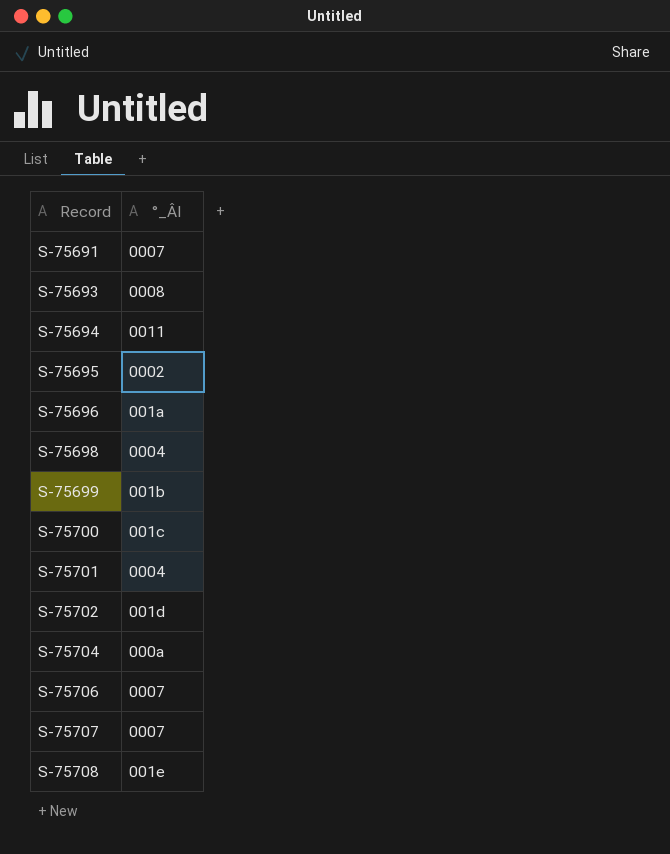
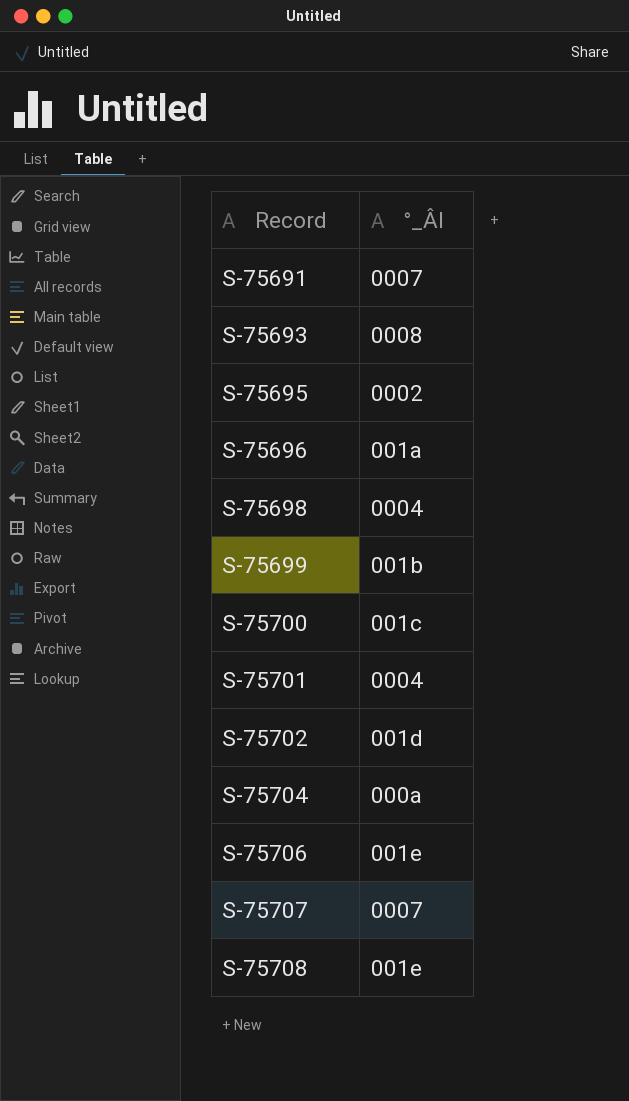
row S-75694: 0011 -> none
S-75706 | °_ÂI: 0007 -> 001e

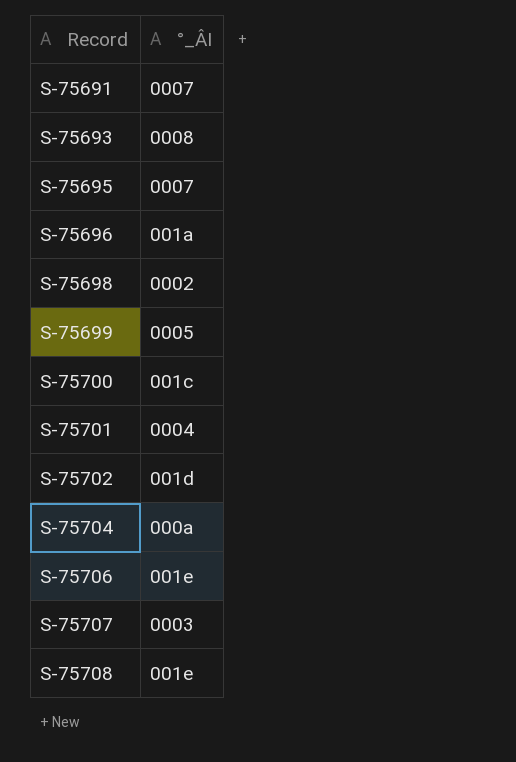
S-75695 | °_ÂI: 0002 -> 0007
S-75698 | °_ÂI: 0004 -> 0002
S-75699 | °_ÂI: 001b -> 0005
S-75707 | °_ÂI: 0007 -> 0003

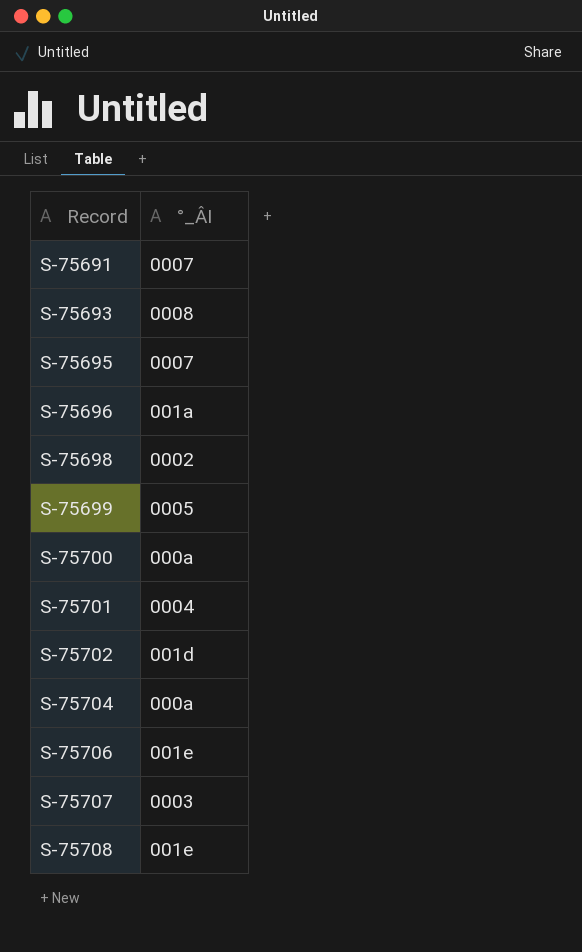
S-75700 | °_ÂI: 001c -> 000a

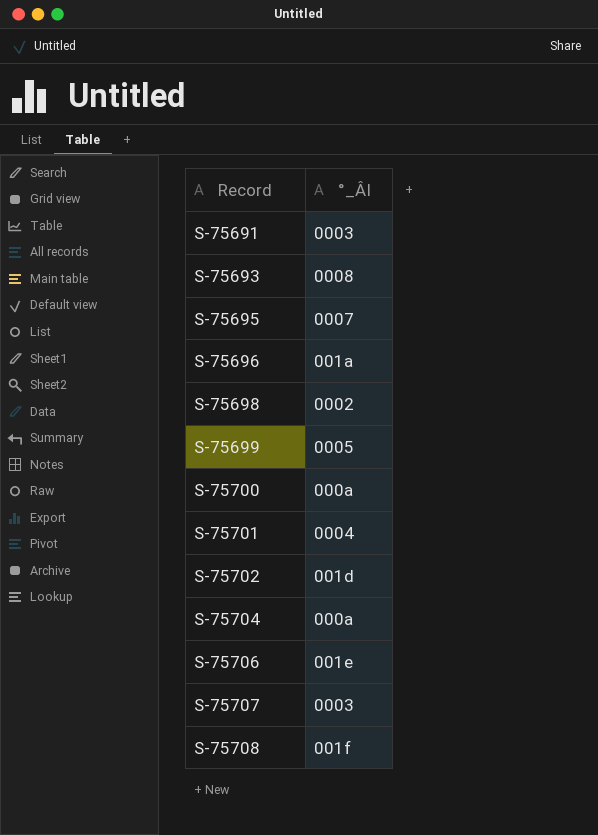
S-75691 | °_ÂI: 0007 -> 0003
S-75708 | °_ÂI: 001e -> 001f

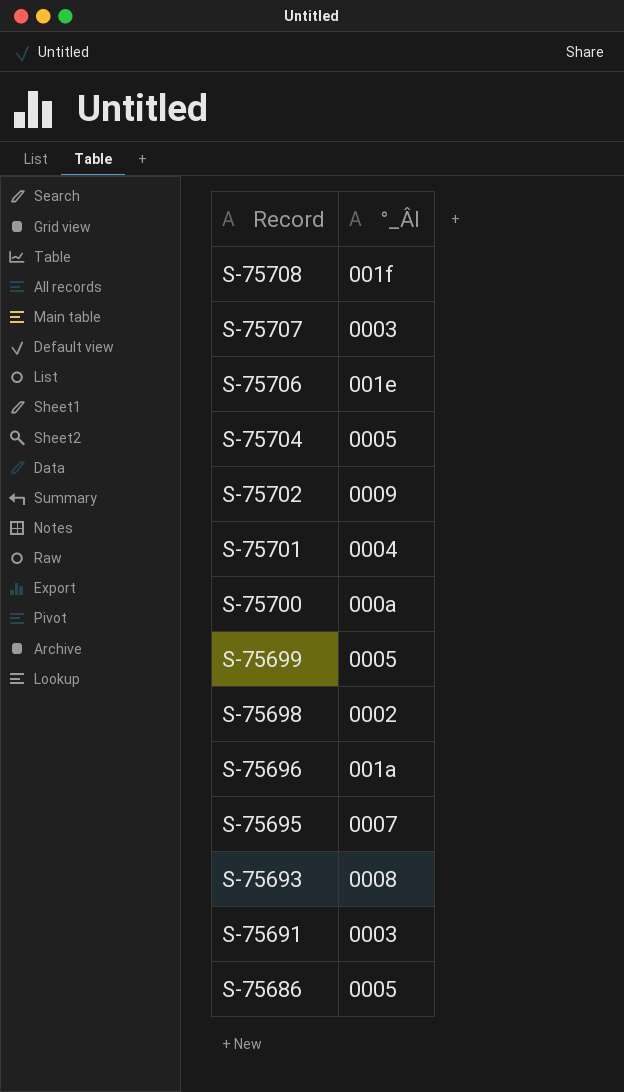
row order: Record ascending -> Record descending
S-75704 | °_ÂI: 000a -> 0005
S-75702 | °_ÂI: 001d -> 0009
row S-75686: none -> 0005

